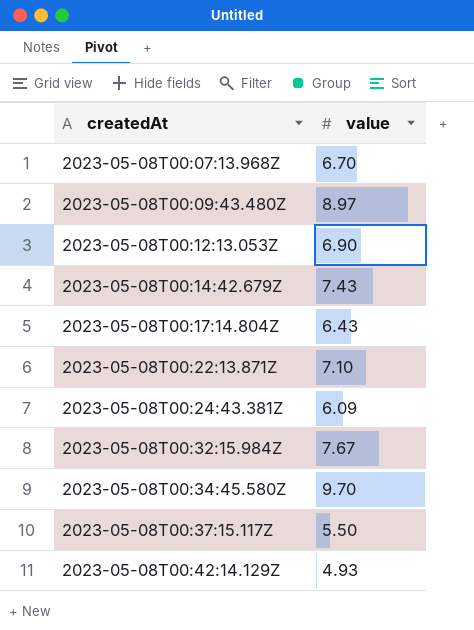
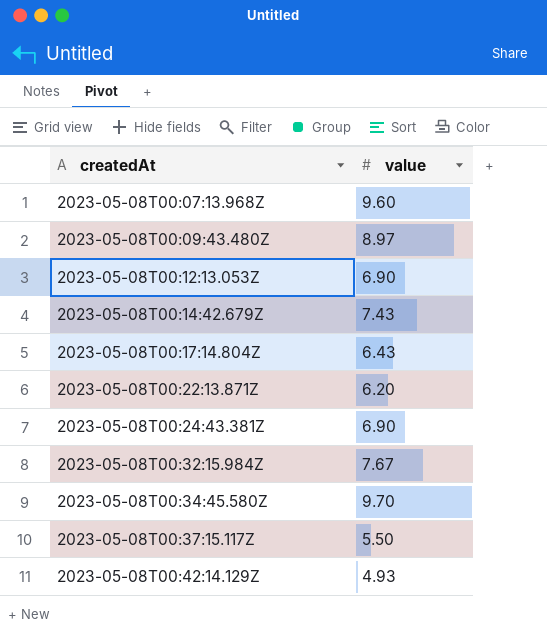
2023-05-08T00:07:13.968Z | value: 6.70 -> 9.60
2023-05-08T00:22:13.871Z | value: 7.10 -> 6.20
2023-05-08T00:24:43.381Z | value: 6.09 -> 6.90

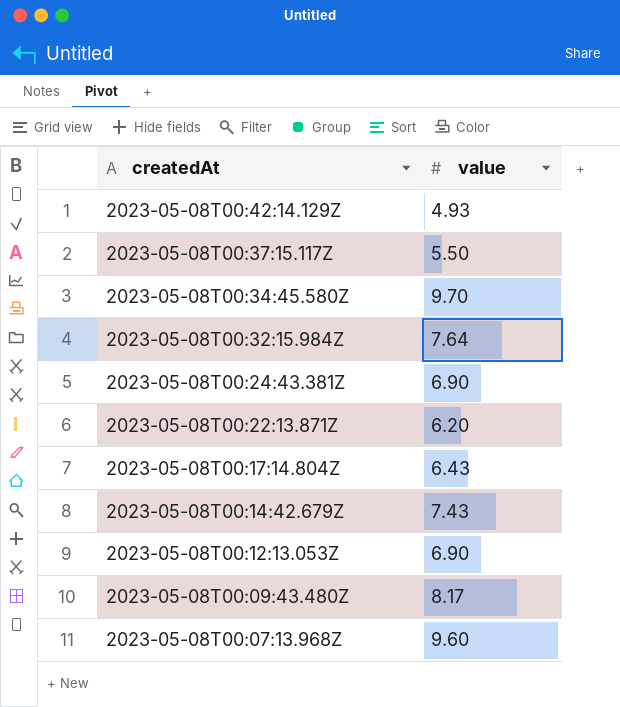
row order: createdAt ascending -> createdAt descending
2023-05-08T00:32:15.984Z | value: 7.67 -> 7.64
2023-05-08T00:09:43.480Z | value: 8.97 -> 8.17

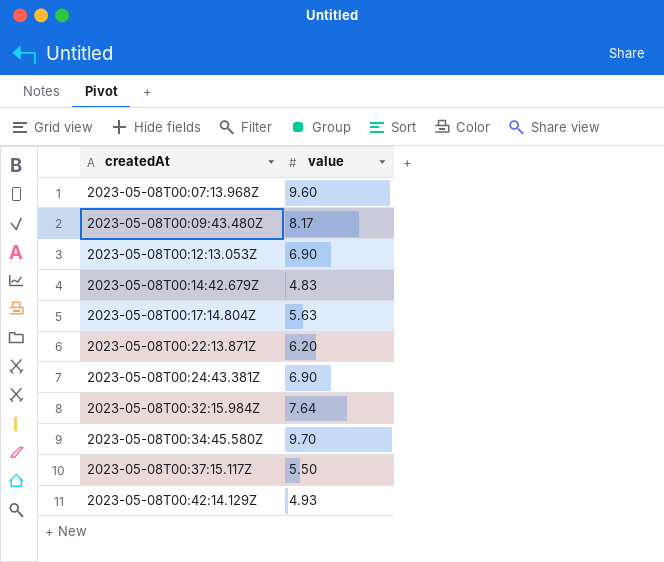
row order: createdAt descending -> createdAt ascending
2023-05-08T00:14:42.679Z | value: 7.43 -> 4.83
2023-05-08T00:17:14.804Z | value: 6.43 -> 5.63

